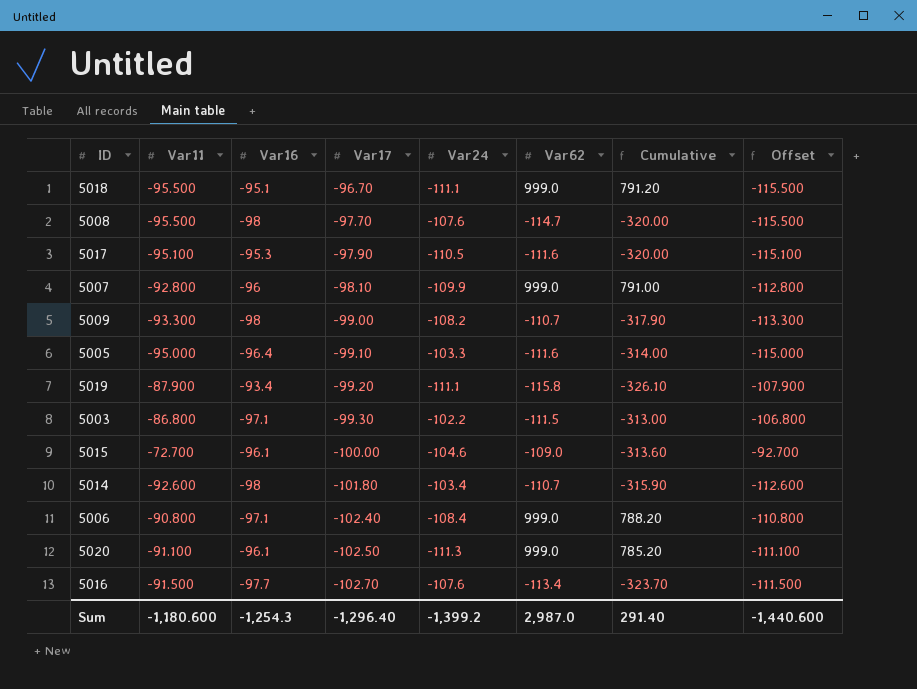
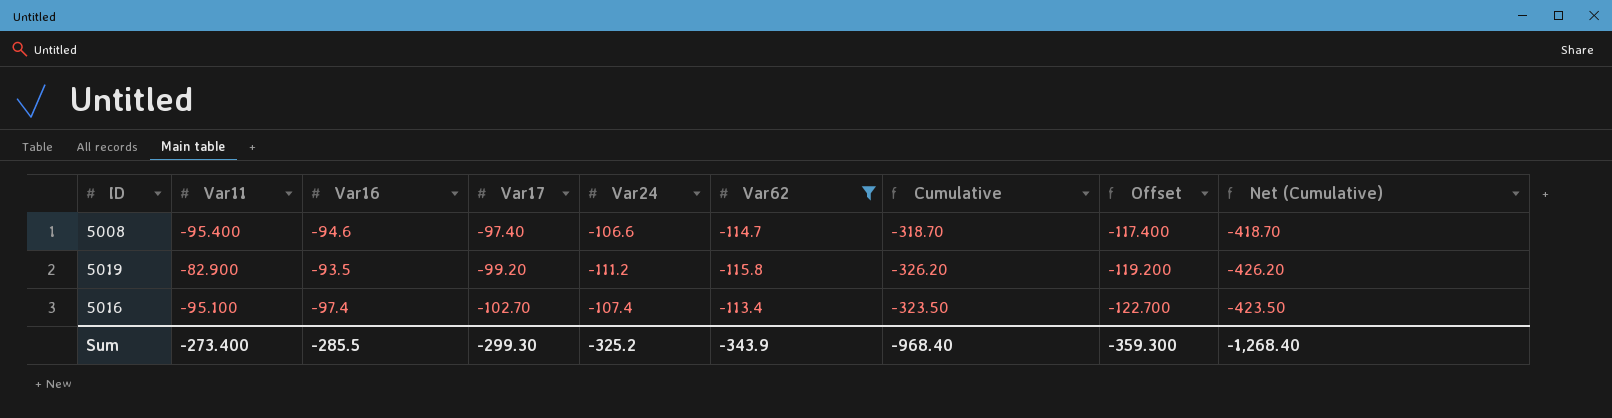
filter: none -> Var62 <= -113.4
column Offset | formula: [Var11] - 20 -> [Var17] - 20
column Net (Cumulative) | formula: none -> [Cumulative] - 100
5008 | Var11: -95.500 -> -95.400
5008 | Var16: -98 -> -94.6
5008 | Var17: -97.70 -> -97.40
5008 | Var24: -107.6 -> -106.6
5008 | Cumulative: -320.00 -> -318.70
5019 | Var11: -87.900 -> -82.900
5019 | Var16: -93.4 -> -93.5
5019 | Var24: -111.1 -> -111.2
5019 | Cumulative: -326.10 -> -326.20
5016 | Var11: -91.500 -> -95.100
5016 | Var16: -97.7 -> -97.4
5016 | Var24: -107.6 -> -107.4
5016 | Cumulative: -323.70 -> -323.50
Sum | Var11: -1,180.600 -> -273.400
Sum | Var16: -1,254.3 -> -285.5
Sum | Var17: -1,296.40 -> -299.30
Sum | Var24: -1,399.2 -> -325.2
Sum | Var62: 2,987.0 -> -343.9
Sum | Cumulative: 291.40 -> -968.40
Sum | Offset: -1,440.600 -> -359.300

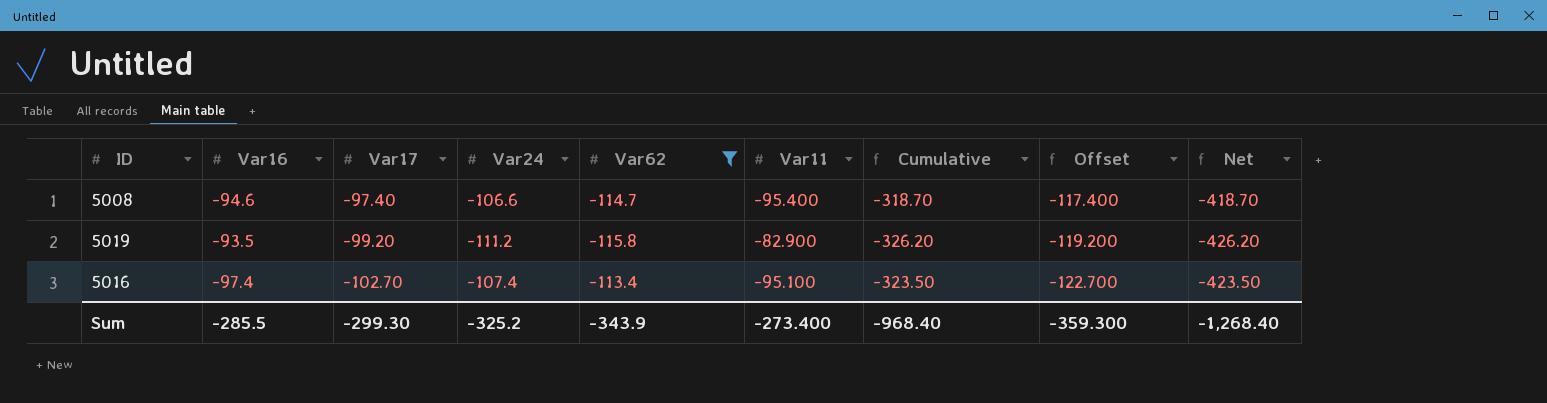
column Var11 | position: 2 -> 6
column name: Net (Cumulative) -> Net

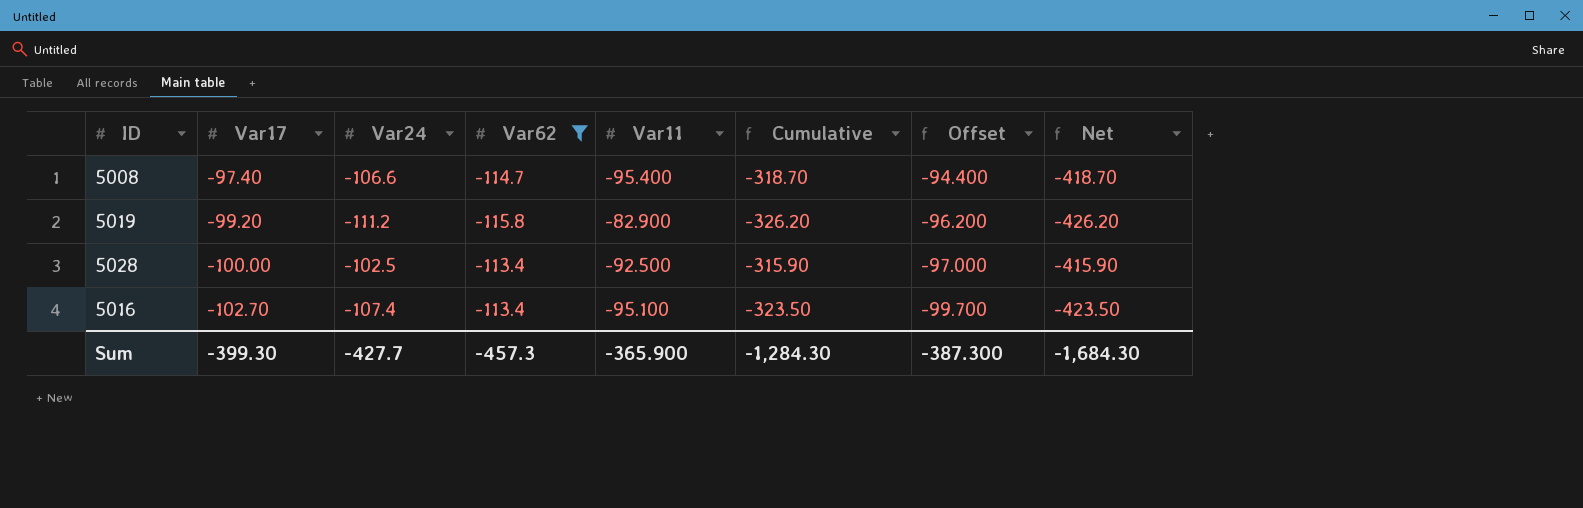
column Var16 | position: 2 -> none
column Offset | formula: [Var17] - 20 -> [Var17] + 3
row 5028: none -> -100.00 | -102.5 | -113.4 | -92.500 | -315.90 | -97.000 | -415.90
Sum | Var17: -299.30 -> -399.30
Sum | Var24: -325.2 -> -427.7
Sum | Var62: -343.9 -> -457.3
Sum | Var11: -273.400 -> -365.900
Sum | Cumulative: -968.40 -> -1,284.30
Sum | Offset: -359.300 -> -387.300
Sum | Net: -1,268.40 -> -1,684.30

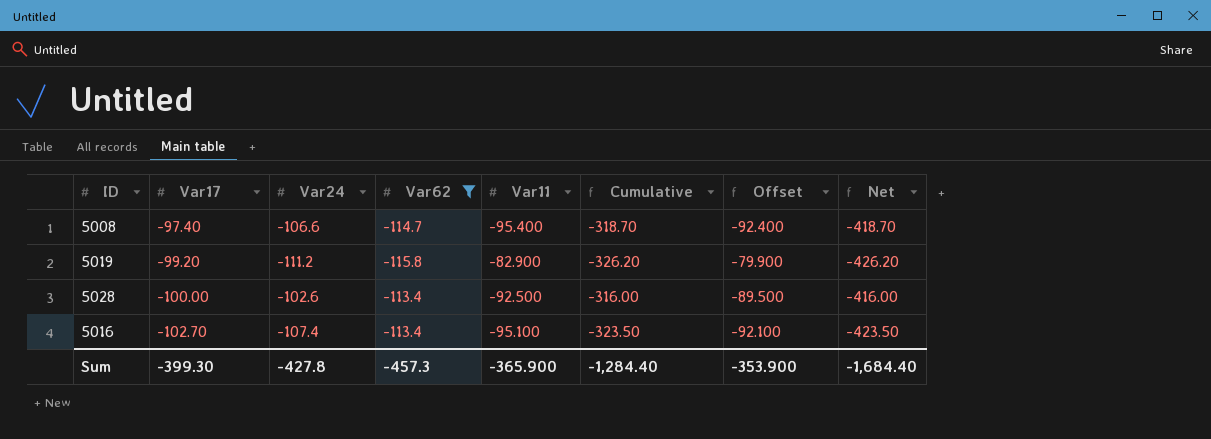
column Offset | formula: [Var17] + 3 -> [Var11] + 3
5028 | Var24: -102.5 -> -102.6
5028 | Cumulative: -315.90 -> -316.00
5028 | Net: -415.90 -> -416.00
Sum | Var24: -427.7 -> -427.8
Sum | Cumulative: -1,284.30 -> -1,284.40
Sum | Offset: -387.300 -> -353.900
Sum | Net: -1,684.30 -> -1,684.40

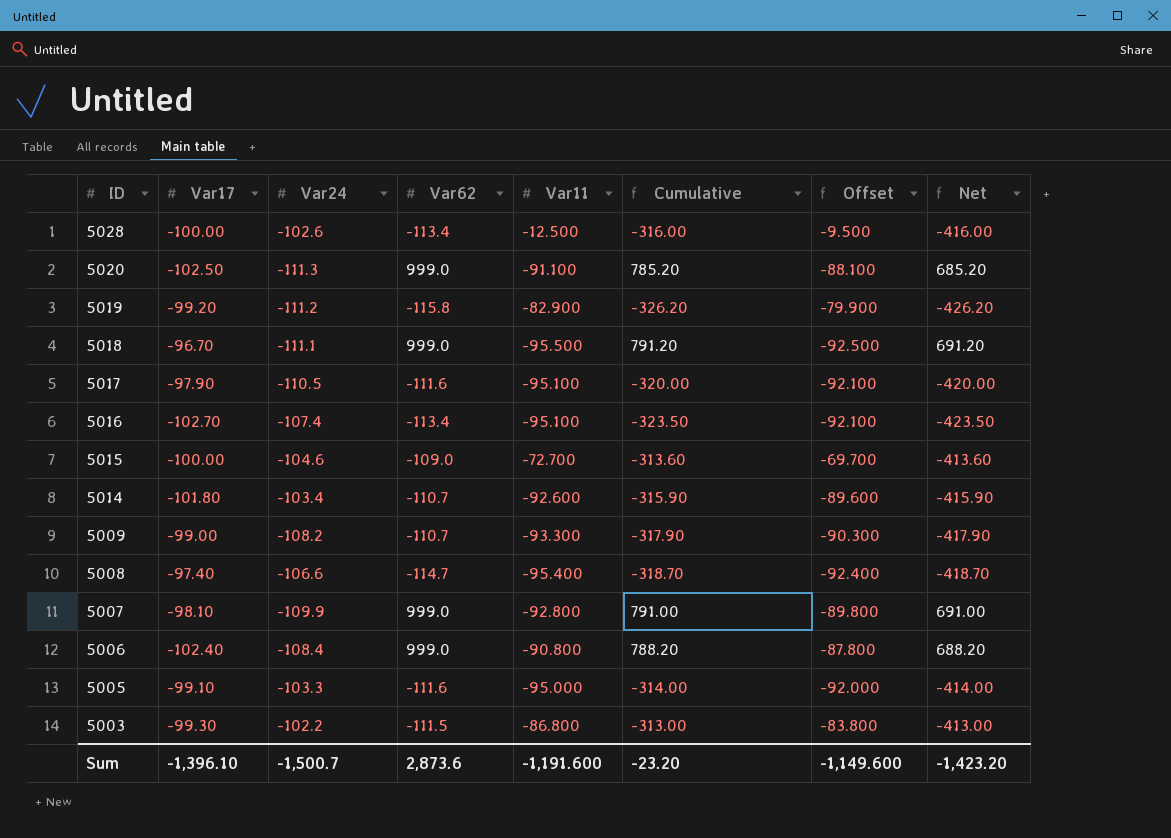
filter: Var62 <= -113.4 -> none
row order: Var17 descending -> ID descending
5028 | Var11: -92.500 -> -12.500
5028 | Offset: -89.500 -> -9.500
Sum | Var17: -399.30 -> -1,396.10
Sum | Var24: -427.8 -> -1,500.7
Sum | Var62: -457.3 -> 2,873.6
Sum | Var11: -365.900 -> -1,191.600
Sum | Cumulative: -1,284.40 -> -23.20
Sum | Offset: -353.900 -> -1,149.600
Sum | Net: -1,684.40 -> -1,423.20

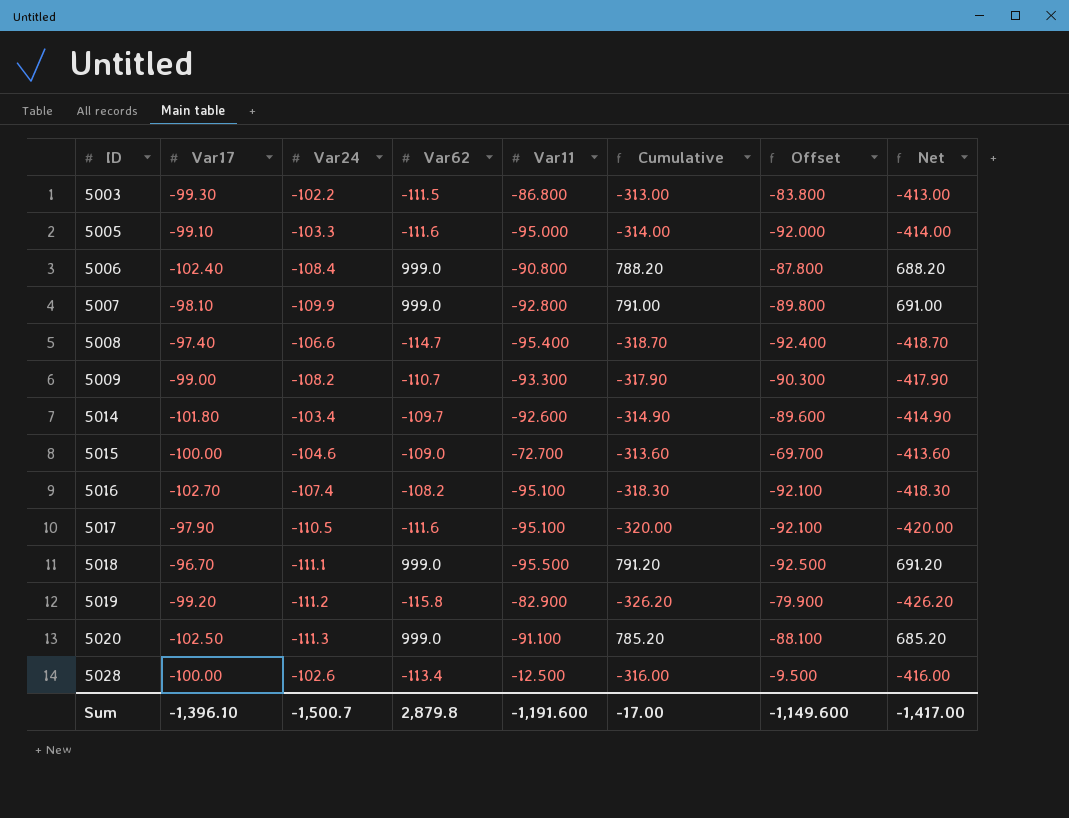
row order: ID descending -> ID ascending
5014 | Var62: -110.7 -> -109.7
5014 | Cumulative: -315.90 -> -314.90
5014 | Net: -415.90 -> -414.90
5016 | Var62: -113.4 -> -108.2
5016 | Cumulative: -323.50 -> -318.30
5016 | Net: -423.50 -> -418.30
Sum | Var62: 2,873.6 -> 2,879.8
Sum | Cumulative: -23.20 -> -17.00
Sum | Net: -1,423.20 -> -1,417.00

